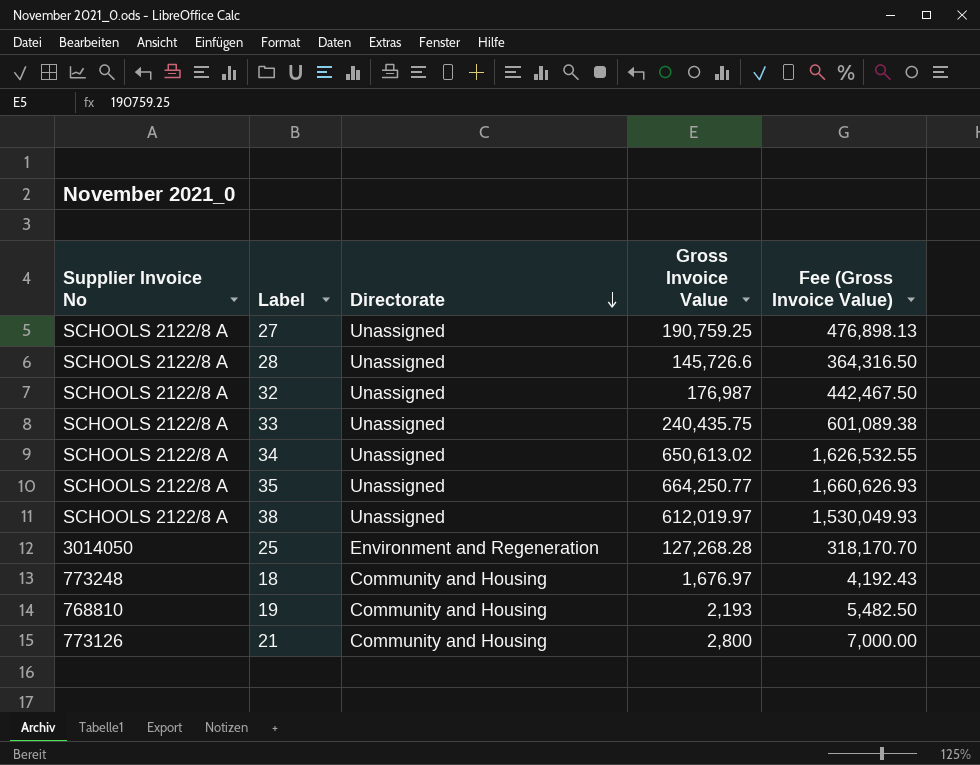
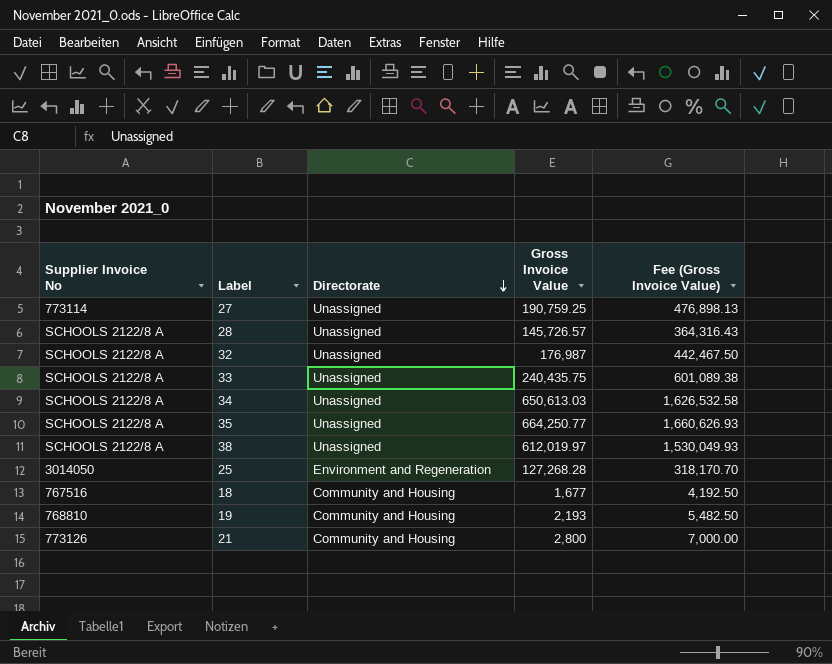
27 | Supplier Invoice No: SCHOOLS 2122/8 A -> 773114
28 | Gross Invoice Value: 145,726.6 -> 145,726.57
28 | Fee (Gross Invoice Value): 364,316.50 -> 364,316.43
34 | Gross Invoice Value: 650,613.02 -> 650,613.03
34 | Fee (Gross Invoice Value): 1,626,532.55 -> 1,626,532.58
18 | Supplier Invoice No: 773248 -> 767516
18 | Gross Invoice Value: 1,676.97 -> 1,677
18 | Fee (Gross Invoice Value): 4,192.43 -> 4,192.50

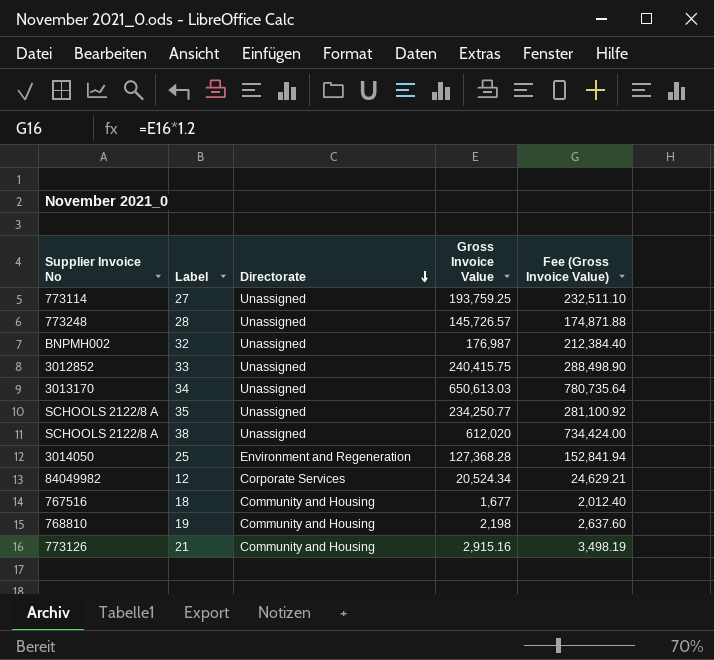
column Fee (Gross Invoice Value) | formula: [Gross Invoice Value] * 2.5 -> [Gross Invoice Value] * 1.2
27 | Gross Invoice Value: 190,759.25 -> 193,759.25
28 | Supplier Invoice No: SCHOOLS 2122/8 A -> 773248
32 | Supplier Invoice No: SCHOOLS 2122/8 A -> BNPMH002
33 | Supplier Invoice No: SCHOOLS 2122/8 A -> 3012852
33 | Gross Invoice Value: 240,435.75 -> 240,415.75
34 | Supplier Invoice No: SCHOOLS 2122/8 A -> 3013170
35 | Gross Invoice Value: 664,250.77 -> 234,250.77
38 | Gross Invoice Value: 612,019.97 -> 612,020
25 | Gross Invoice Value: 127,268.28 -> 127,368.28
row 12: none -> 84049982 | Corporate Services | 20,524.34 | 24,629.21
19 | Gross Invoice Value: 2,193 -> 2,198
21 | Gross Invoice Value: 2,800 -> 2,915.16

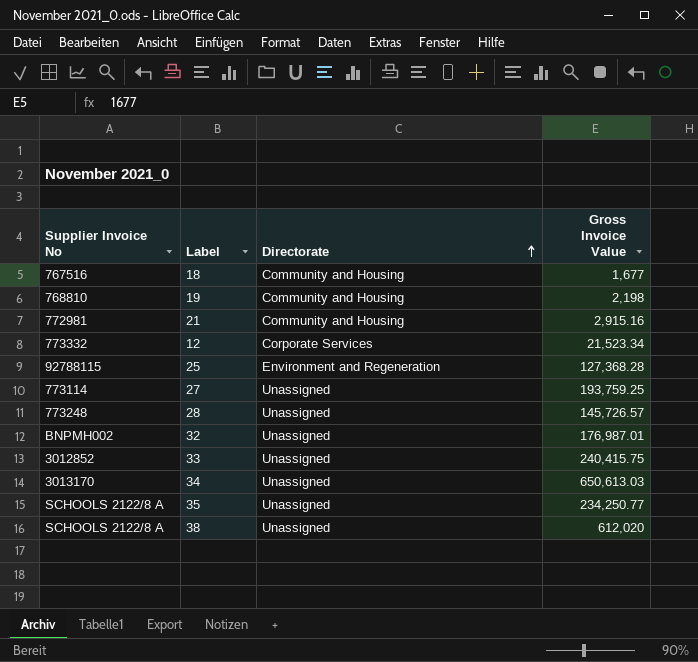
row order: Directorate descending -> Directorate ascending
column Fee (Gross Invoice Value) | formula: [Gross Invoice Value] * 1.2 -> none
21 | Supplier Invoice No: 773126 -> 772981
12 | Supplier Invoice No: 84049982 -> 773332
12 | Gross Invoice Value: 20,524.34 -> 21,523.34
25 | Supplier Invoice No: 3014050 -> 92788115
32 | Gross Invoice Value: 176,987 -> 176,987.01

